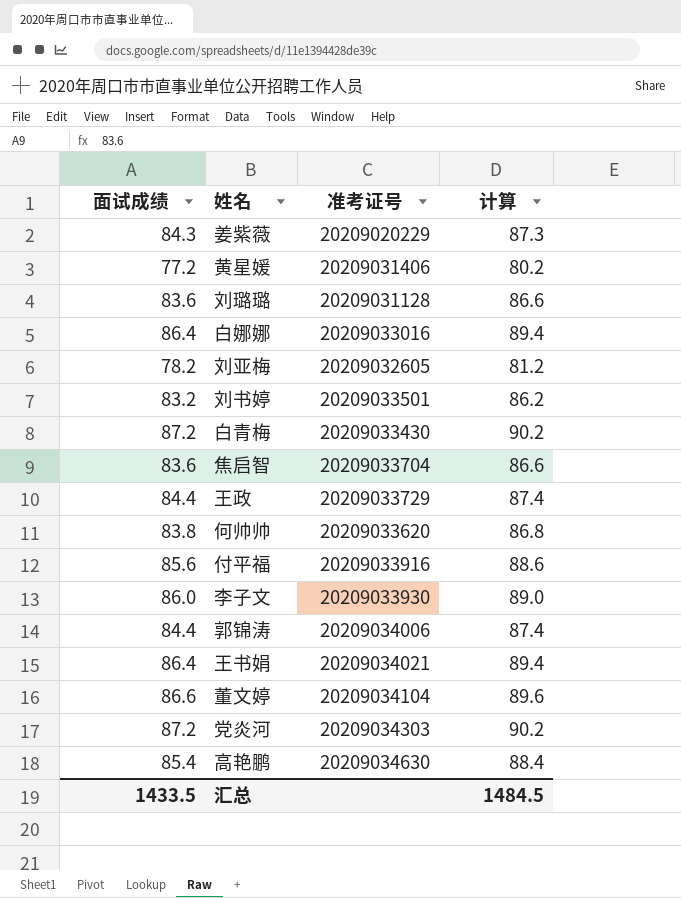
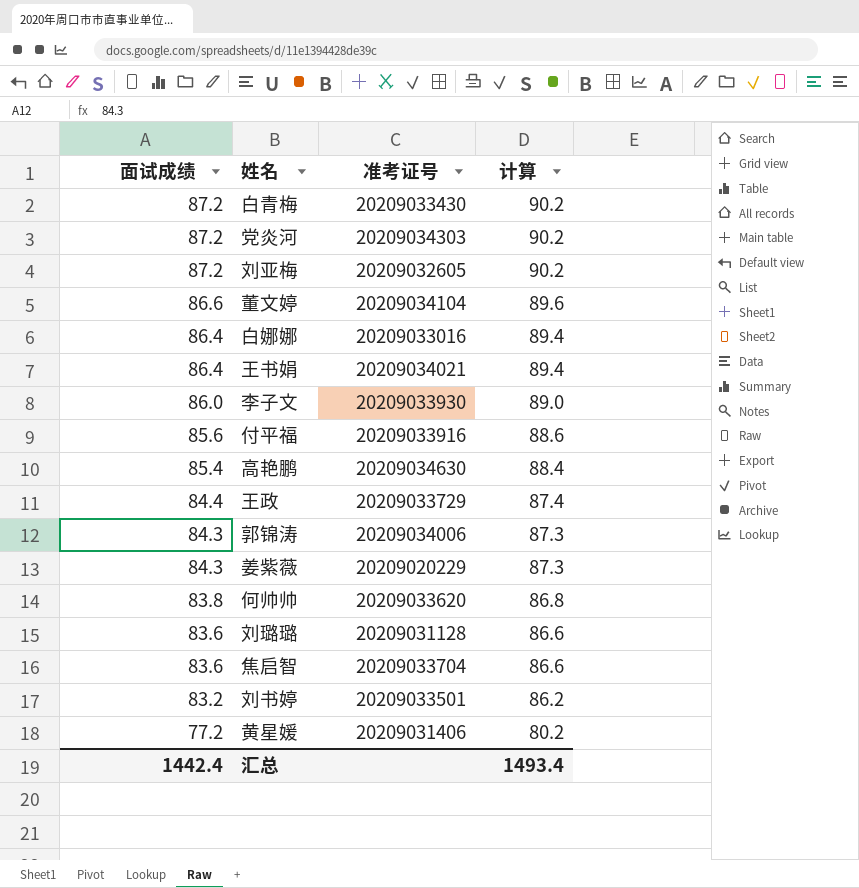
row order: none -> 面试成绩 descending
刘亚梅 | 面试成绩: 78.2 -> 87.2
刘亚梅 | 计算: 81.2 -> 90.2
郭锦涛 | 面试成绩: 84.4 -> 84.3
郭锦涛 | 计算: 87.4 -> 87.3
汇总 | 面试成绩: 1433.5 -> 1442.4
汇总 | 计算: 1484.5 -> 1493.4

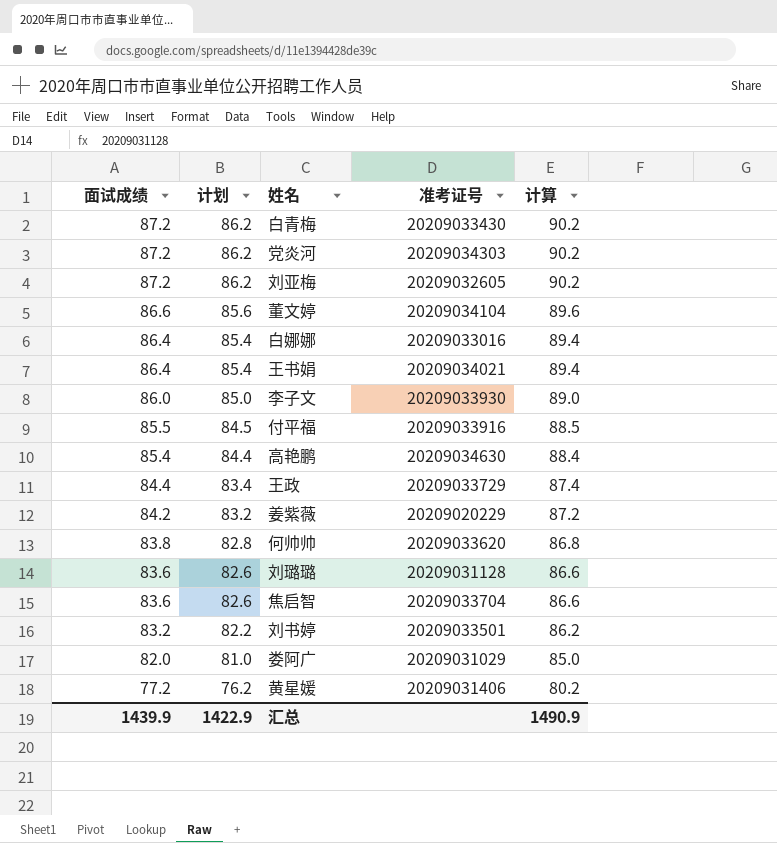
column 计划 | formula: none -> [面试成绩] - 1
row 郭锦涛: 84.3 | 20209034006 | 87.3 -> none
付平福 | 面试成绩: 85.6 -> 85.5
付平福 | 计算: 88.6 -> 88.5
姜紫薇 | 面试成绩: 84.3 -> 84.2
姜紫薇 | 计算: 87.3 -> 87.2
row 娄阿广: none -> 82.0 | 81.0 | 20209031029 | 85.0
汇总 | 面试成绩: 1442.4 -> 1439.9
汇总 | 计算: 1493.4 -> 1490.9

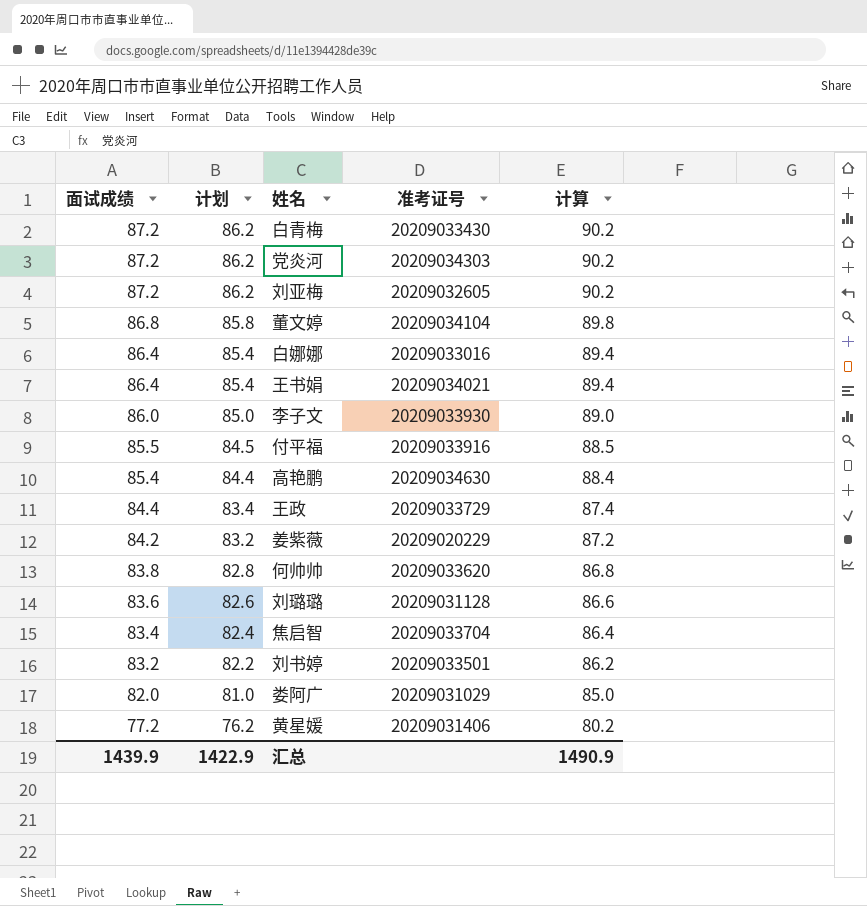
董文婷 | 面试成绩: 86.6 -> 86.8
董文婷 | 计划: 85.6 -> 85.8
董文婷 | 计算: 89.6 -> 89.8
焦启智 | 面试成绩: 83.6 -> 83.4
焦启智 | 计划: 82.6 -> 82.4
焦启智 | 计算: 86.6 -> 86.4

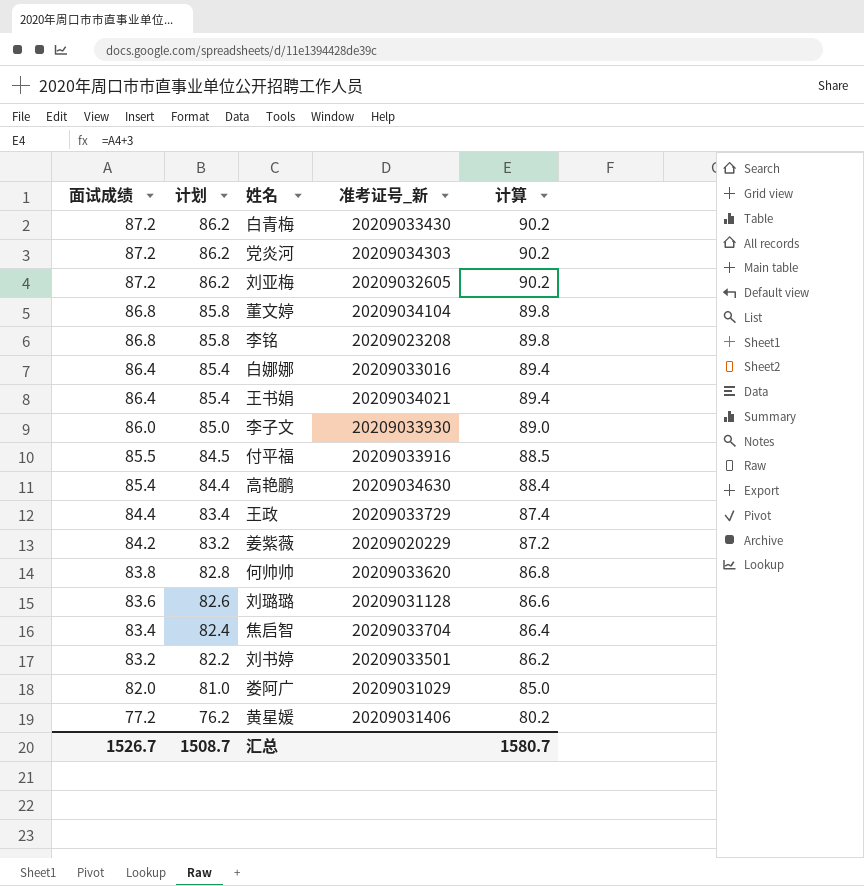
column name: 准考证号 -> 准考证号_新
row 李铭: none -> 86.8 | 85.8 | 20209023208 | 89.8
汇总 | 面试成绩: 1439.9 -> 1526.7
汇总 | 计划: 1422.9 -> 1508.7
汇总 | 计算: 1490.9 -> 1580.7

